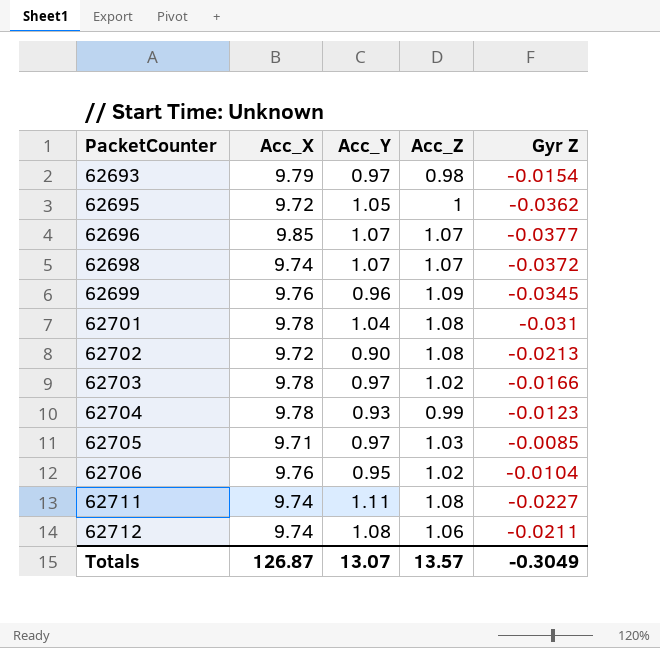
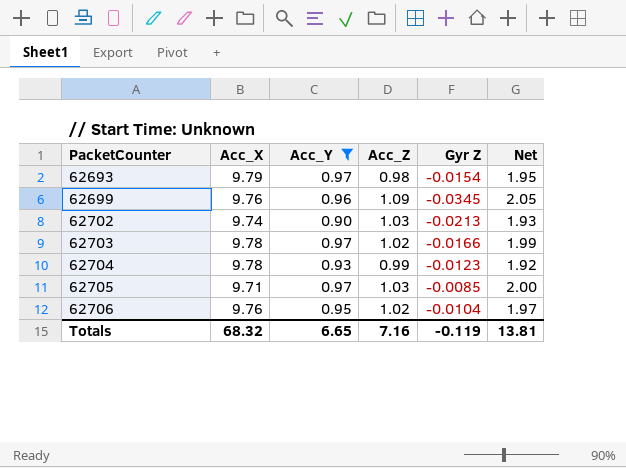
filter: none -> Acc_Y <= 0.97
column Net | formula: none -> [Acc_Y] + [Acc_Z]
62702 | Acc_X: 9.72 -> 9.74
62702 | Acc_Z: 1.08 -> 1.03
Totals | Acc_X: 126.87 -> 68.32
Totals | Acc_Y: 13.07 -> 6.65
Totals | Acc_Z: 13.57 -> 7.16
Totals | Gyr Z: -0.3049 -> -0.119

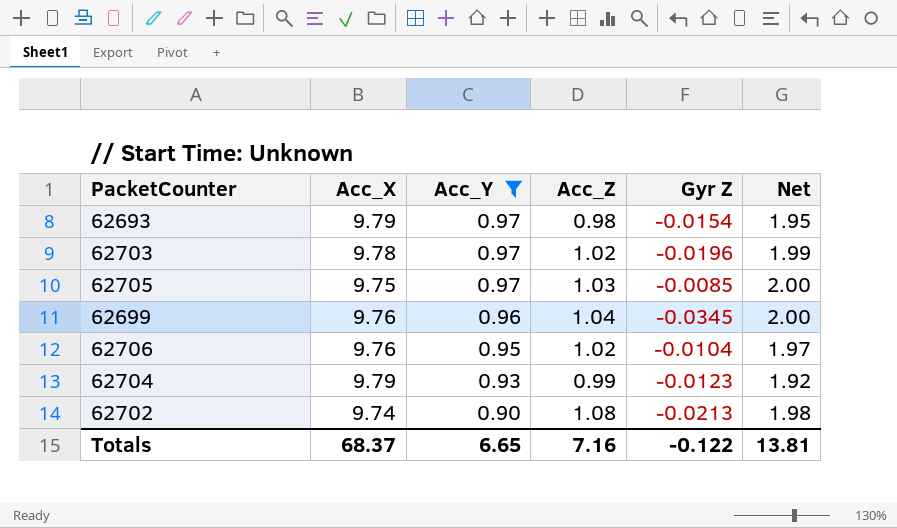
row order: PacketCounter ascending -> Acc_Y descending
62703 | Gyr Z: -0.0166 -> -0.0196
62705 | Acc_X: 9.71 -> 9.75
62699 | Acc_Z: 1.09 -> 1.04
62699 | Net: 2.05 -> 2.00
62704 | Acc_X: 9.78 -> 9.79
62702 | Acc_Z: 1.03 -> 1.08
62702 | Net: 1.93 -> 1.98
Totals | Acc_X: 68.32 -> 68.37
Totals | Gyr Z: -0.119 -> -0.122

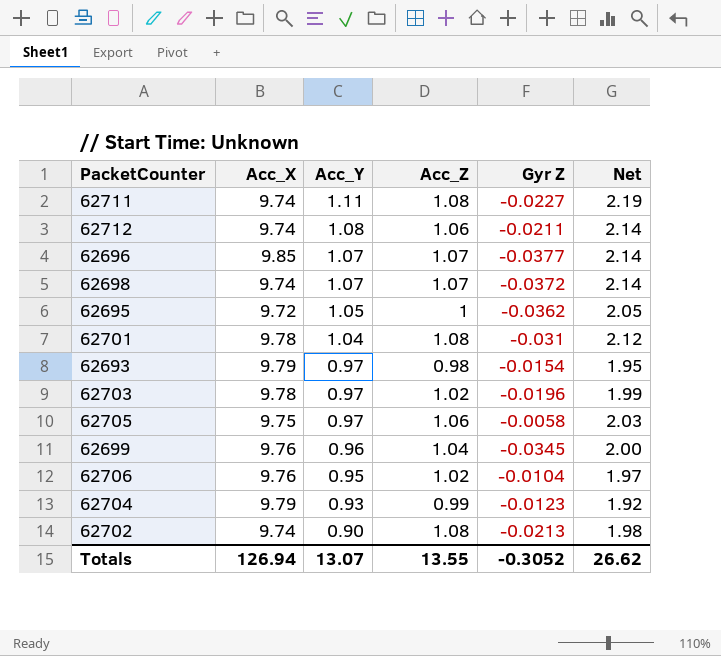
filter: Acc_Y <= 0.97 -> none
62705 | Acc_Z: 1.03 -> 1.06
62705 | Gyr Z: -0.0085 -> -0.0058
62705 | Net: 2.00 -> 2.03
Totals | Acc_X: 68.37 -> 126.94
Totals | Acc_Y: 6.65 -> 13.07
Totals | Acc_Z: 7.16 -> 13.55
Totals | Gyr Z: -0.122 -> -0.3052
Totals | Net: 13.81 -> 26.62

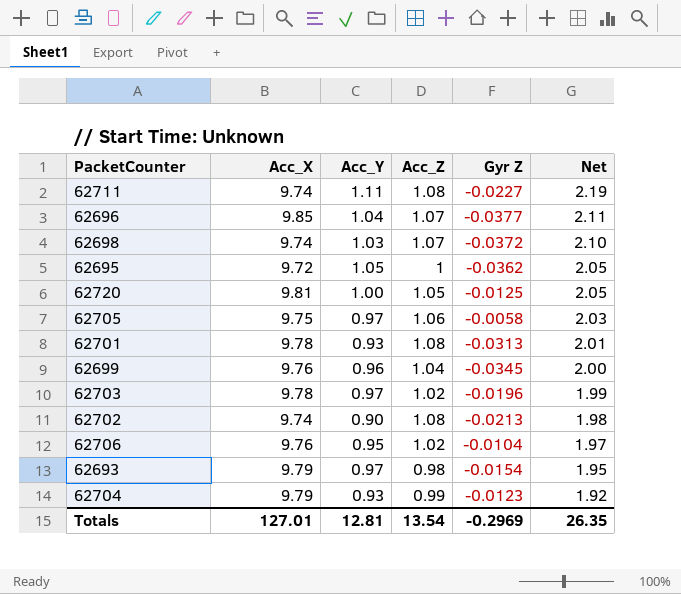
row order: Acc_Y descending -> Net descending
row 62712: 9.74 | 1.08 | 1.06 | -0.0211 | 2.14 -> none
62696 | Acc_Y: 1.07 -> 1.04
62696 | Net: 2.14 -> 2.11
62698 | Acc_Y: 1.07 -> 1.03
62698 | Net: 2.14 -> 2.10
row 62720: none -> 9.81 | 1.00 | 1.05 | -0.0125 | 2.05
62701 | Acc_Y: 1.04 -> 0.93
62701 | Gyr Z: -0.031 -> -0.0313
62701 | Net: 2.12 -> 2.01
Totals | Acc_X: 126.94 -> 127.01
Totals | Acc_Y: 13.07 -> 12.81
Totals | Acc_Z: 13.55 -> 13.54
Totals | Gyr Z: -0.3052 -> -0.2969
Totals | Net: 26.62 -> 26.35

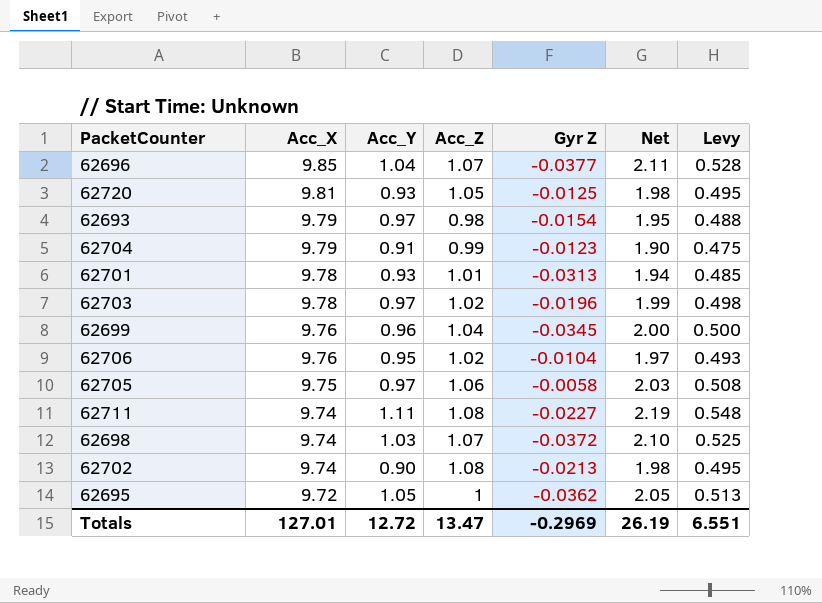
row order: Net descending -> Acc_X descending
column Levy | formula: none -> [Net] * 0.25
62720 | Acc_Y: 1.00 -> 0.93
62720 | Net: 2.05 -> 1.98
62704 | Acc_Y: 0.93 -> 0.91
62704 | Net: 1.92 -> 1.90
62701 | Acc_Z: 1.08 -> 1.01
62701 | Net: 2.01 -> 1.94
Totals | Acc_Y: 12.81 -> 12.72
Totals | Acc_Z: 13.54 -> 13.47
Totals | Net: 26.35 -> 26.19

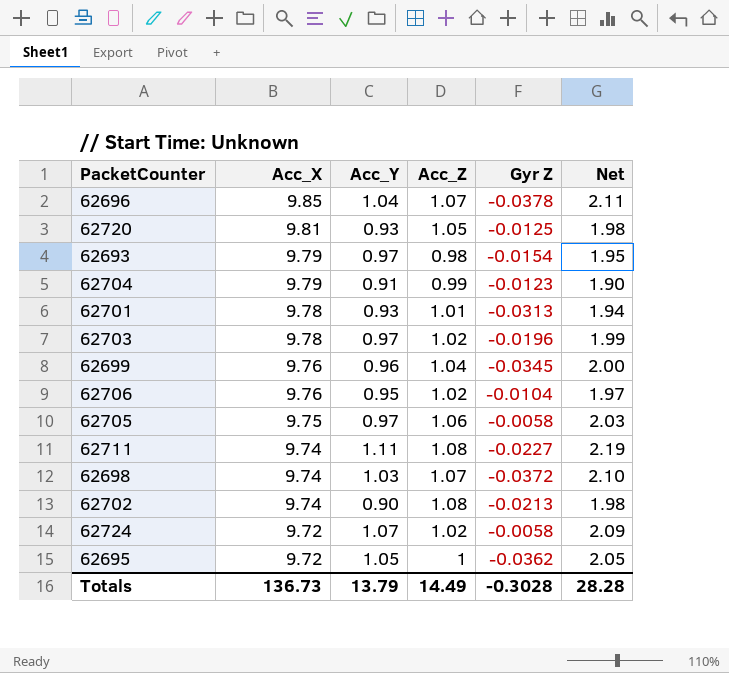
column Levy | formula: [Net] * 0.25 -> none
62696 | Gyr Z: -0.0377 -> -0.0378
row 62724: none -> 9.72 | 1.07 | 1.02 | -0.0058 | 2.09
Totals | Acc_X: 127.01 -> 136.73
Totals | Acc_Y: 12.72 -> 13.79
Totals | Acc_Z: 13.47 -> 14.49
Totals | Gyr Z: -0.2969 -> -0.3028
Totals | Net: 26.19 -> 28.28

